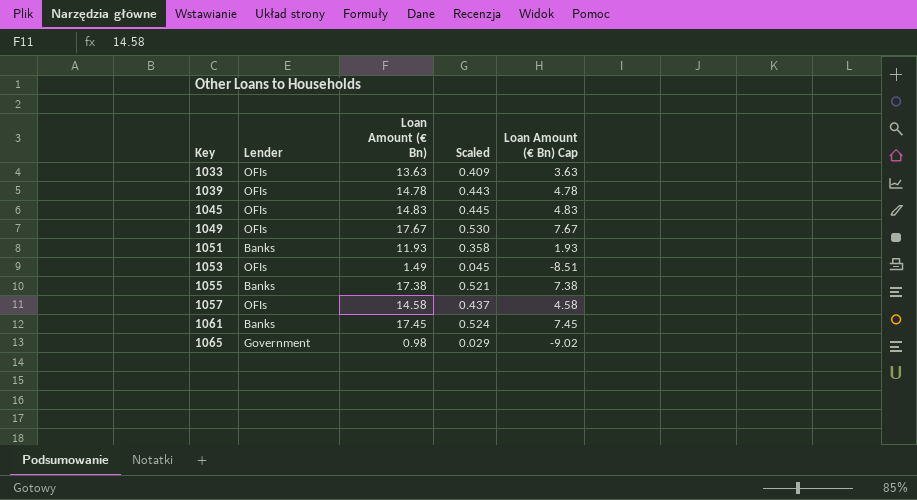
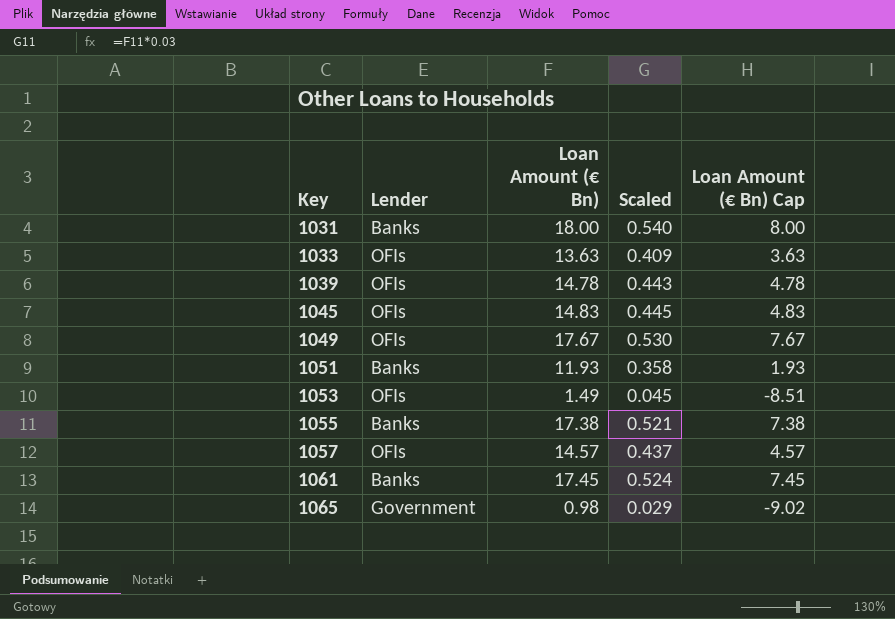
row 1031: none -> Banks | 18.00 | 0.540 | 8.00
1057 | Loan Amount (€ Bn): 14.58 -> 14.57
1057 | Loan Amount (€ Bn) Cap: 4.58 -> 4.57

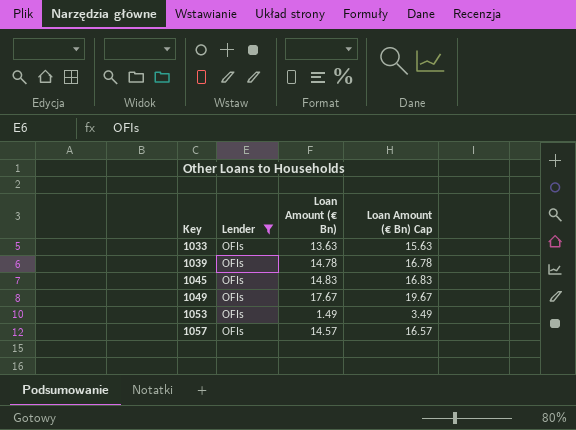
filter: none -> Lender = OFIs
column Scaled | formula: [Loan Amount (€ Bn)] * 0.03 -> none
column Loan Amount (€ Bn) Cap | formula: [Loan Amount (€ Bn)] - 10 -> [Loan Amount (€ Bn)] + 2

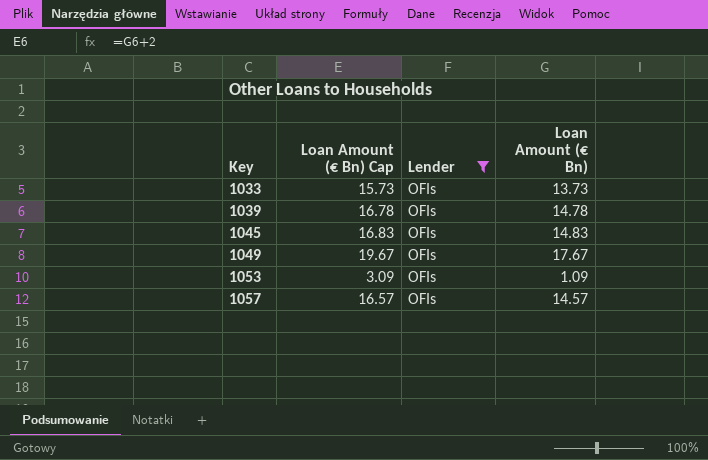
column Loan Amount (€ Bn) Cap | position: 4 -> 2
1033 | Loan Amount (€ Bn) Cap: 15.63 -> 15.73
1033 | Loan Amount (€ Bn): 13.63 -> 13.73
1053 | Loan Amount (€ Bn) Cap: 3.49 -> 3.09
1053 | Loan Amount (€ Bn): 1.49 -> 1.09

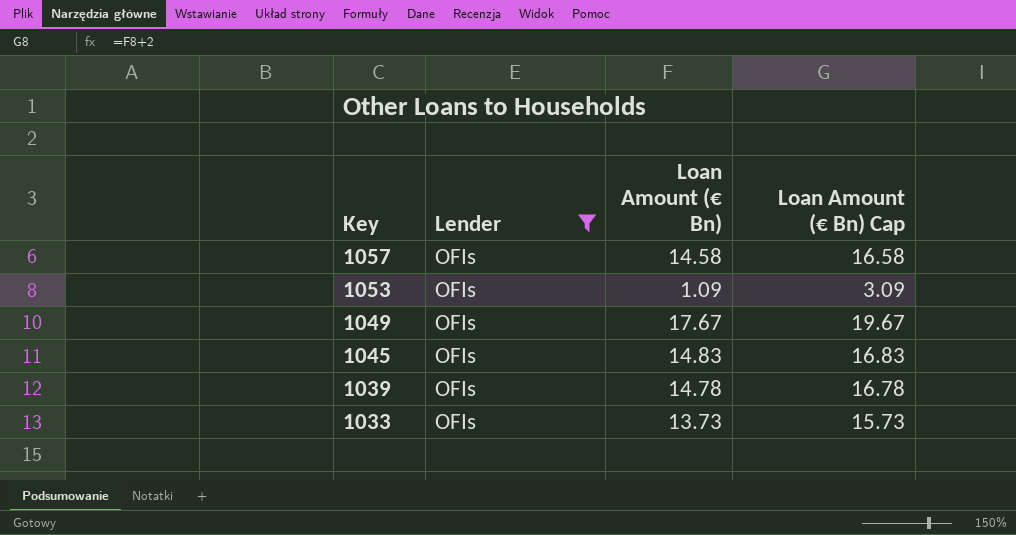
row order: Key ascending -> Key descending
column Loan Amount (€ Bn) Cap | position: 2 -> 4
1057 | Loan Amount (€ Bn): 14.57 -> 14.58
1057 | Loan Amount (€ Bn) Cap: 16.57 -> 16.58

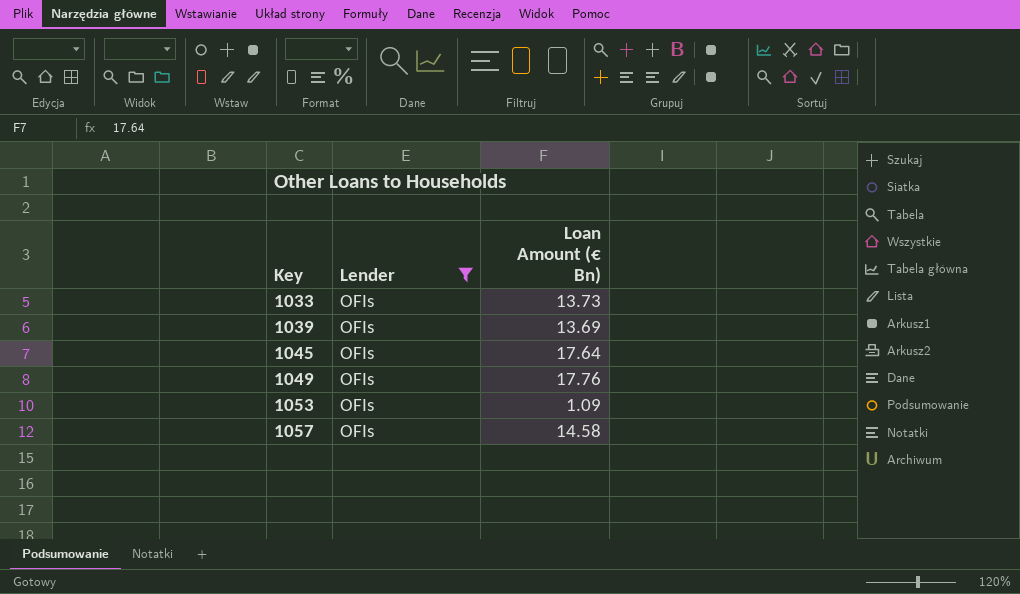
row order: Key descending -> Key ascending
column Loan Amount (€ Bn) Cap | formula: [Loan Amount (€ Bn)] + 2 -> none
1039 | Loan Amount (€ Bn): 14.78 -> 13.69
1045 | Loan Amount (€ Bn): 14.83 -> 17.64
1049 | Loan Amount (€ Bn): 17.67 -> 17.76

